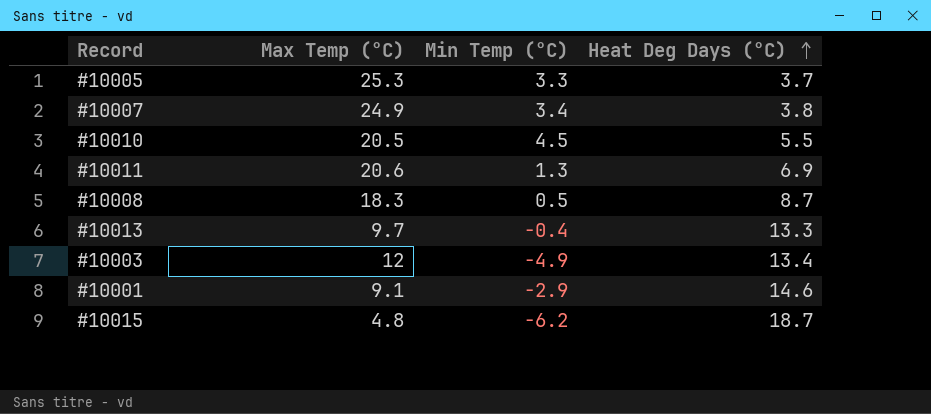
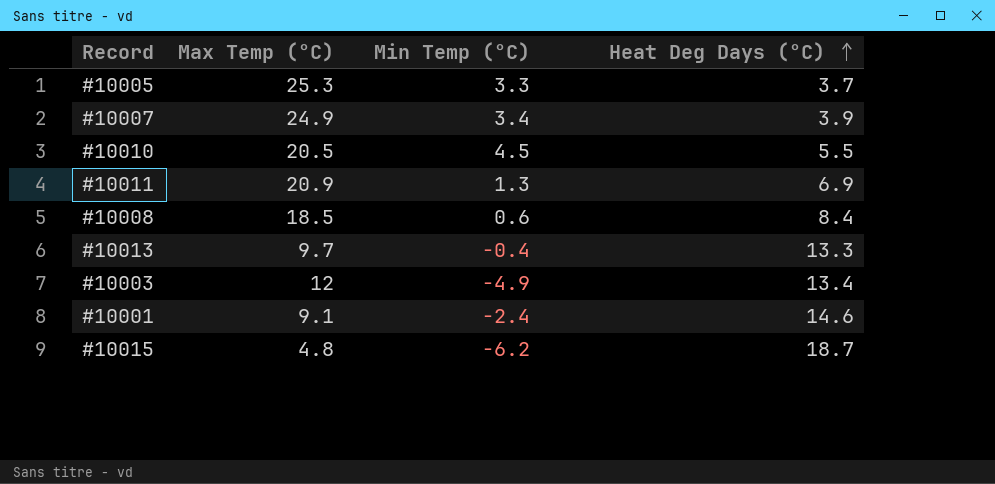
#10007 | Heat Deg Days (°C): 3.8 -> 3.9
#10011 | Max Temp (°C): 20.6 -> 20.9
#10008 | Max Temp (°C): 18.3 -> 18.5
#10008 | Min Temp (°C): 0.5 -> 0.6
#10008 | Heat Deg Days (°C): 8.7 -> 8.4
#10001 | Min Temp (°C): -2.9 -> -2.4

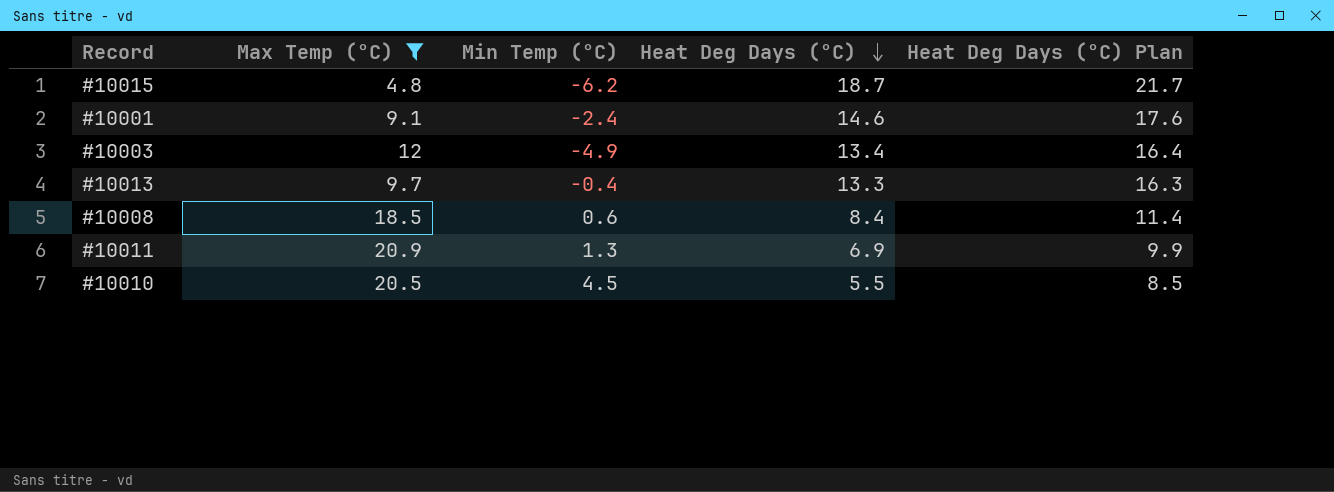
filter: none -> Max Temp (°C) <= 20.9
row order: Heat Deg Days (°C) ascending -> Heat Deg Days (°C) descending
column Heat Deg Days (°C) Plan | formula: none -> [Heat Deg Days (°C)] + 3

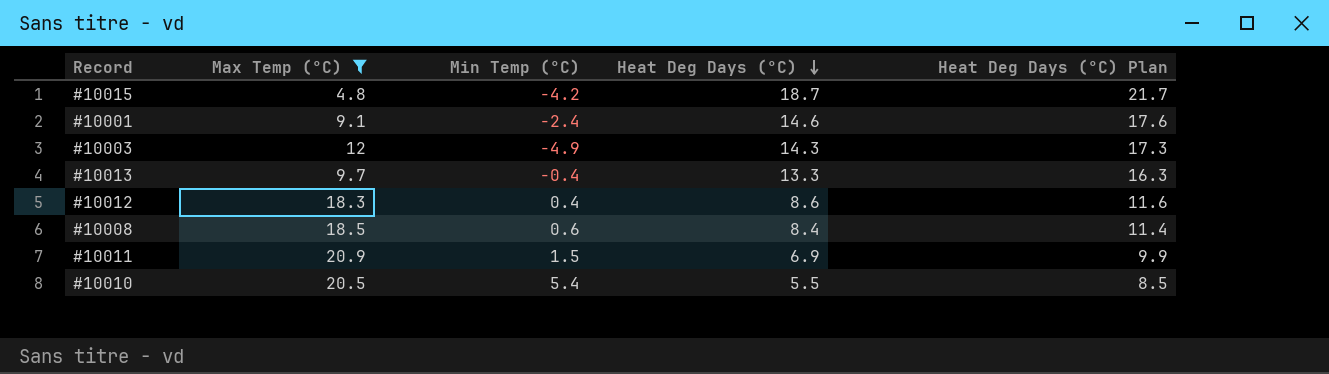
#10015 | Min Temp (°C): -6.2 -> -4.2
#10003 | Heat Deg Days (°C): 13.4 -> 14.3
#10003 | Heat Deg Days (°C) Plan: 16.4 -> 17.3
row #10012: none -> 18.3 | 0.4 | 8.6 | 11.6
#10011 | Min Temp (°C): 1.3 -> 1.5
#10010 | Min Temp (°C): 4.5 -> 5.4

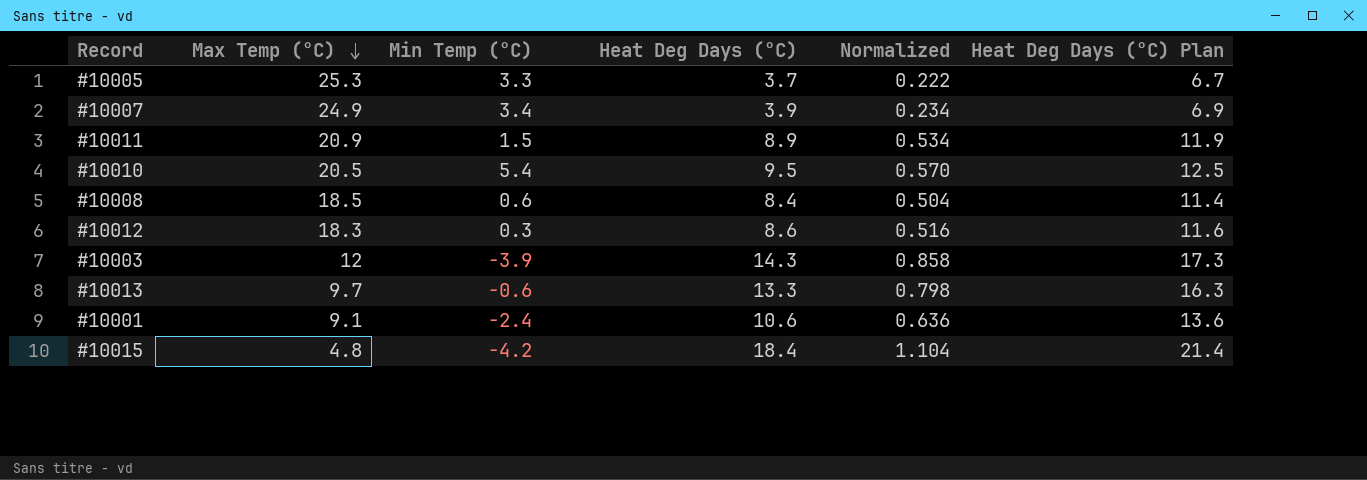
filter: Max Temp (°C) <= 20.9 -> none
row order: Heat Deg Days (°C) descending -> Max Temp (°C) descending
column Normalized | formula: none -> [Heat Deg Days (°C)] * 0.06
#10011 | Heat Deg Days (°C): 6.9 -> 8.9
#10011 | Heat Deg Days (°C) Plan: 9.9 -> 11.9
#10010 | Heat Deg Days (°C): 5.5 -> 9.5
#10010 | Heat Deg Days (°C) Plan: 8.5 -> 12.5
#10012 | Min Temp (°C): 0.4 -> 0.3
#10003 | Min Temp (°C): -4.9 -> -3.9
#10013 | Min Temp (°C): -0.4 -> -0.6
#10001 | Heat Deg Days (°C): 14.6 -> 10.6
#10001 | Heat Deg Days (°C) Plan: 17.6 -> 13.6
#10015 | Heat Deg Days (°C): 18.7 -> 18.4
#10015 | Heat Deg Days (°C) Plan: 21.7 -> 21.4

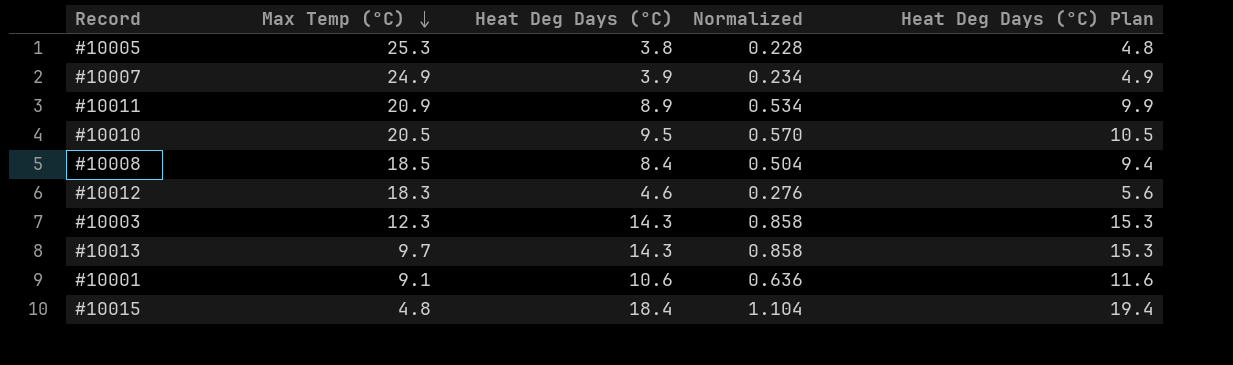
column Min Temp (°C) | position: 3 -> none
column Heat Deg Days (°C) Plan | formula: [Heat Deg Days (°C)] + 3 -> [Heat Deg Days (°C)] + 1
#10005 | Heat Deg Days (°C): 3.7 -> 3.8
#10005 | Normalized: 0.222 -> 0.228
#10012 | Heat Deg Days (°C): 8.6 -> 4.6
#10012 | Normalized: 0.516 -> 0.276
#10003 | Max Temp (°C): 12 -> 12.3
#10013 | Heat Deg Days (°C): 13.3 -> 14.3
#10013 | Normalized: 0.798 -> 0.858

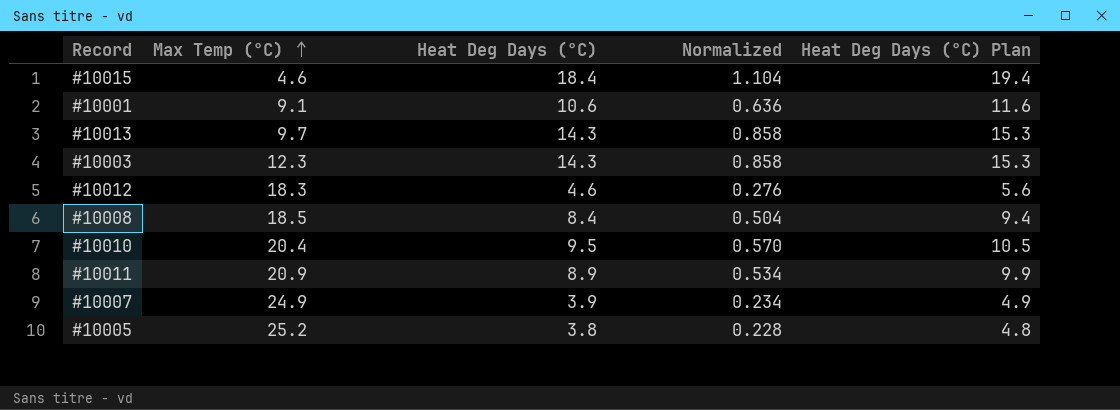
row order: Max Temp (°C) descending -> Max Temp (°C) ascending
#10015 | Max Temp (°C): 4.8 -> 4.6
#10010 | Max Temp (°C): 20.5 -> 20.4
#10005 | Max Temp (°C): 25.3 -> 25.2

